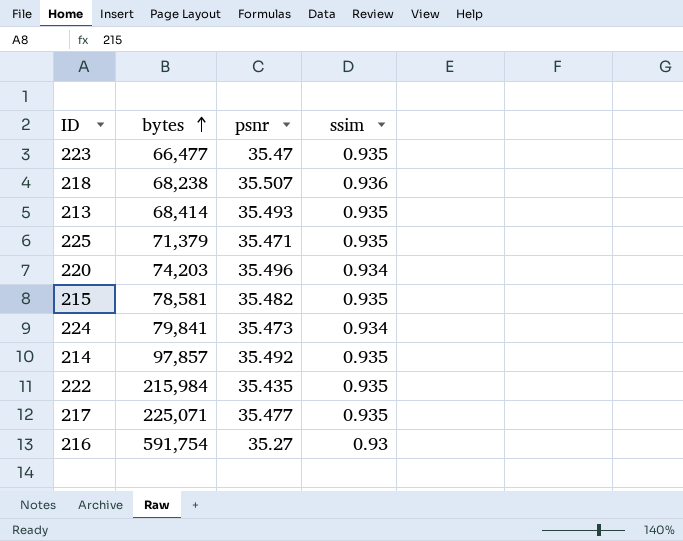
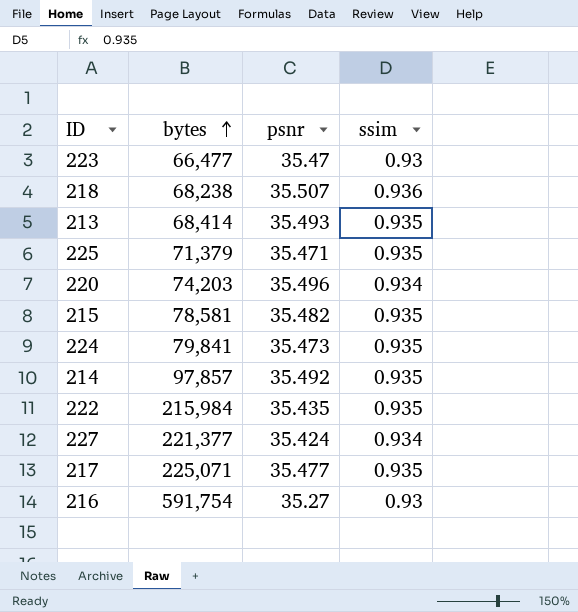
223 | ssim: 0.935 -> 0.93
224 | ssim: 0.934 -> 0.935
row 227: none -> 221,377 | 35.424 | 0.934

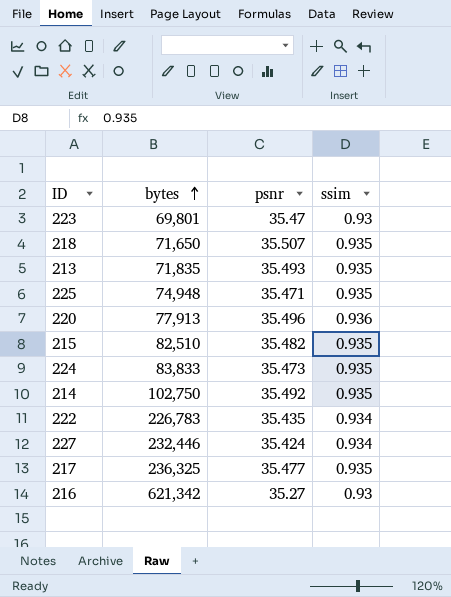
223 | bytes: 66,477 -> 69,801
218 | bytes: 68,238 -> 71,650
218 | ssim: 0.936 -> 0.935
213 | bytes: 68,414 -> 71,835
225 | bytes: 71,379 -> 74,948
220 | bytes: 74,203 -> 77,913
220 | ssim: 0.934 -> 0.936
215 | bytes: 78,581 -> 82,510
224 | bytes: 79,841 -> 83,833
214 | bytes: 97,857 -> 102,750
222 | bytes: 215,984 -> 226,783
222 | ssim: 0.935 -> 0.934
227 | bytes: 221,377 -> 232,446
217 | bytes: 225,071 -> 236,325
216 | bytes: 591,754 -> 621,342

